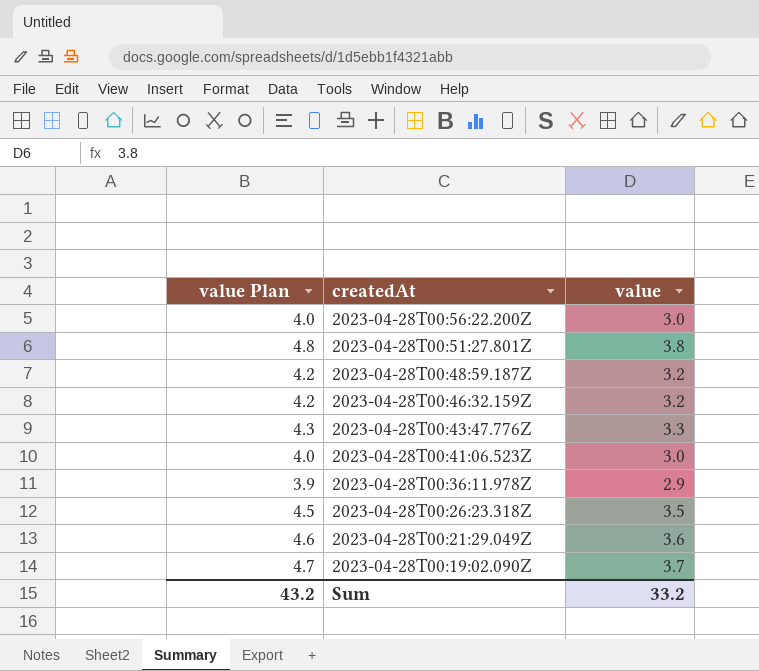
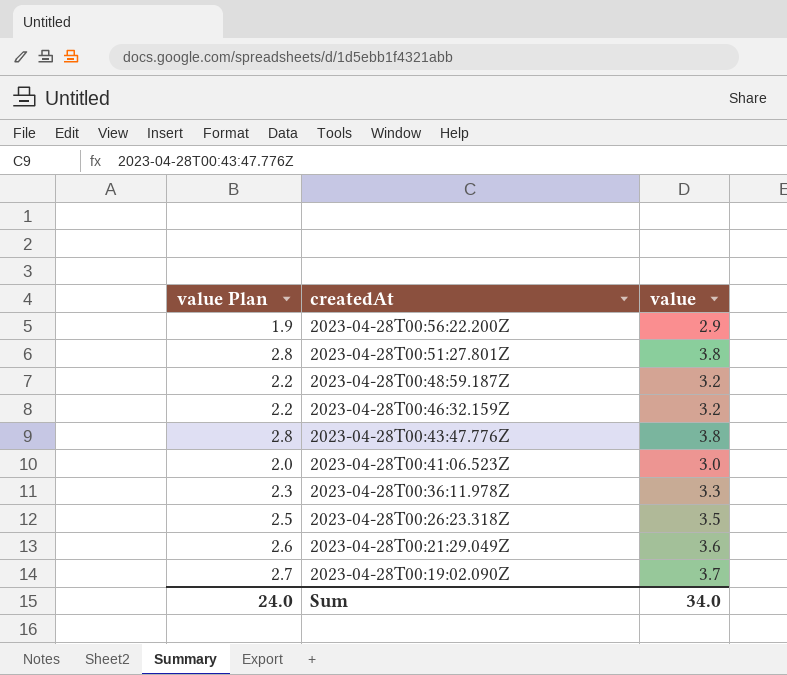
column value Plan | formula: [value] + 1 -> [value] - 1
2023-04-28T00:56:22.200Z | value: 3.0 -> 2.9
2023-04-28T00:43:47.776Z | value: 3.3 -> 3.8
2023-04-28T00:36:11.978Z | value: 2.9 -> 3.3
Sum | value Plan: 43.2 -> 24.0
Sum | value: 33.2 -> 34.0

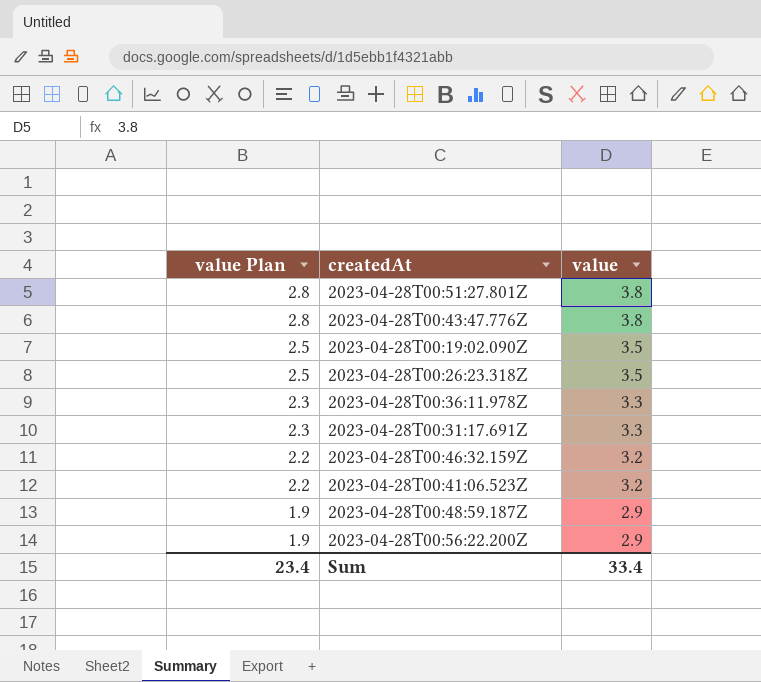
row order: createdAt descending -> value Plan descending
row 2023-04-28T00:21:29.049Z: 2.6 | 3.6 -> none
2023-04-28T00:19:02.090Z | value Plan: 2.7 -> 2.5
2023-04-28T00:19:02.090Z | value: 3.7 -> 3.5
row 2023-04-28T00:31:17.691Z: none -> 2.3 | 3.3
2023-04-28T00:41:06.523Z | value Plan: 2.0 -> 2.2
2023-04-28T00:41:06.523Z | value: 3.0 -> 3.2
2023-04-28T00:48:59.187Z | value Plan: 2.2 -> 1.9
2023-04-28T00:48:59.187Z | value: 3.2 -> 2.9
Sum | value Plan: 24.0 -> 23.4
Sum | value: 34.0 -> 33.4

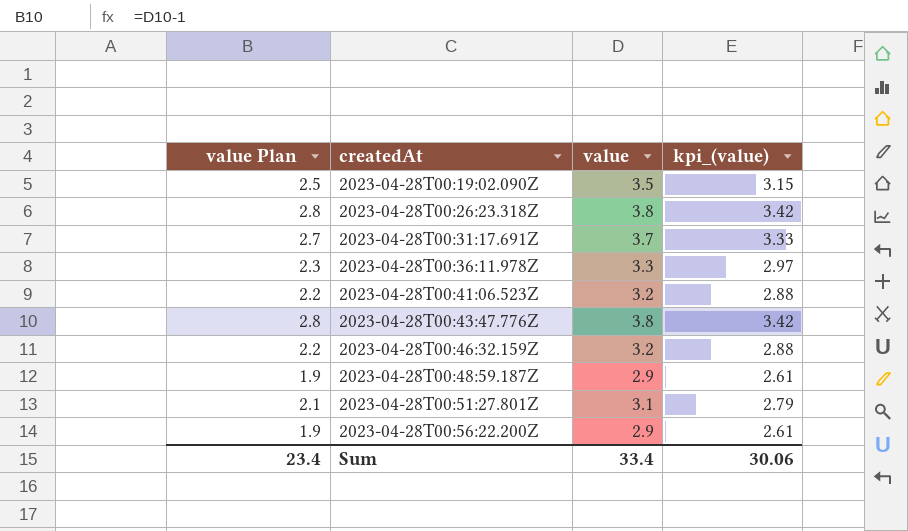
row order: value Plan descending -> createdAt ascending
column kpi_(value) | formula: none -> [value] * 0.9
2023-04-28T00:26:23.318Z | value Plan: 2.5 -> 2.8
2023-04-28T00:26:23.318Z | value: 3.5 -> 3.8
2023-04-28T00:31:17.691Z | value Plan: 2.3 -> 2.7
2023-04-28T00:31:17.691Z | value: 3.3 -> 3.7
2023-04-28T00:51:27.801Z | value Plan: 2.8 -> 2.1
2023-04-28T00:51:27.801Z | value: 3.8 -> 3.1

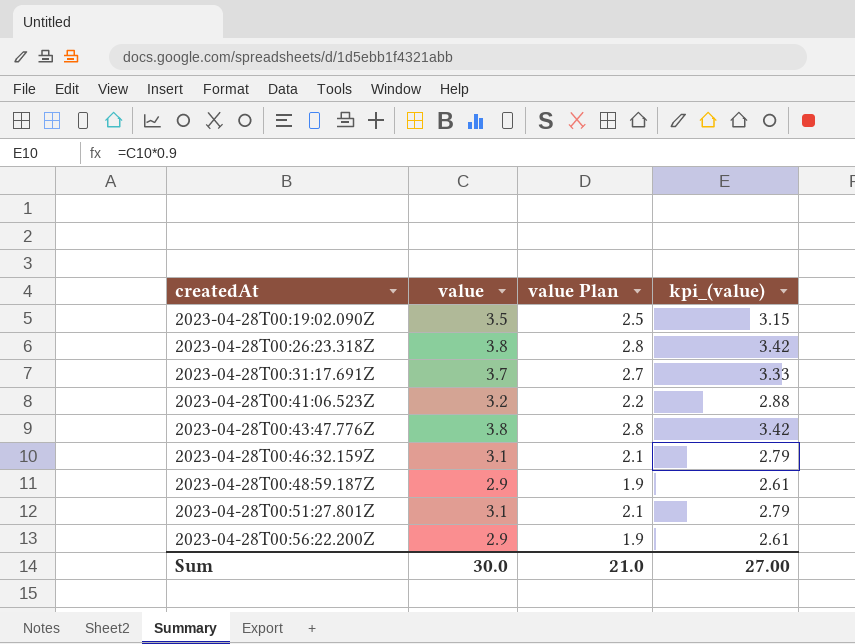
column value Plan | position: 1 -> 3
row 2023-04-28T00:36:11.978Z: 2.3 | 3.3 | 2.97 -> none
2023-04-28T00:46:32.159Z | value: 3.2 -> 3.1
2023-04-28T00:46:32.159Z | value Plan: 2.2 -> 2.1
2023-04-28T00:46:32.159Z | kpi_(value): 2.88 -> 2.79
Sum | value: 33.4 -> 30.0
Sum | value Plan: 23.4 -> 21.0
Sum | kpi_(value): 30.06 -> 27.00

